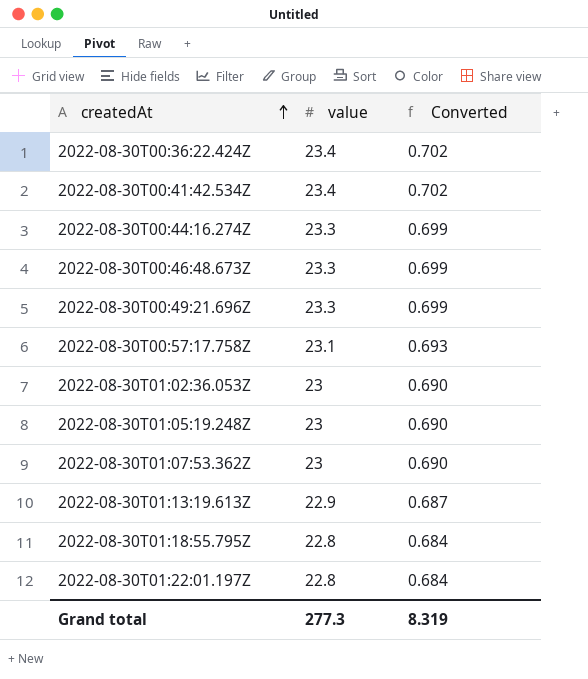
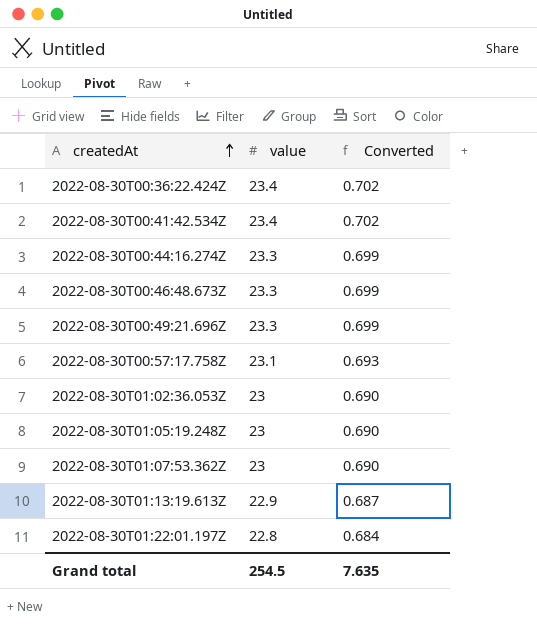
row 2022-08-30T01:18:55.795Z: 22.8 | 0.684 -> none
Grand total | value: 277.3 -> 254.5
Grand total | Converted: 8.319 -> 7.635

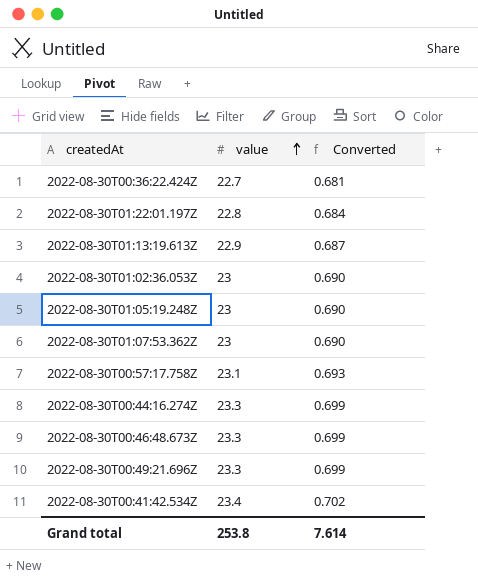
row order: createdAt ascending -> value ascending
2022-08-30T00:36:22.424Z | value: 23.4 -> 22.7
2022-08-30T00:36:22.424Z | Converted: 0.702 -> 0.681
Grand total | value: 254.5 -> 253.8
Grand total | Converted: 7.635 -> 7.614

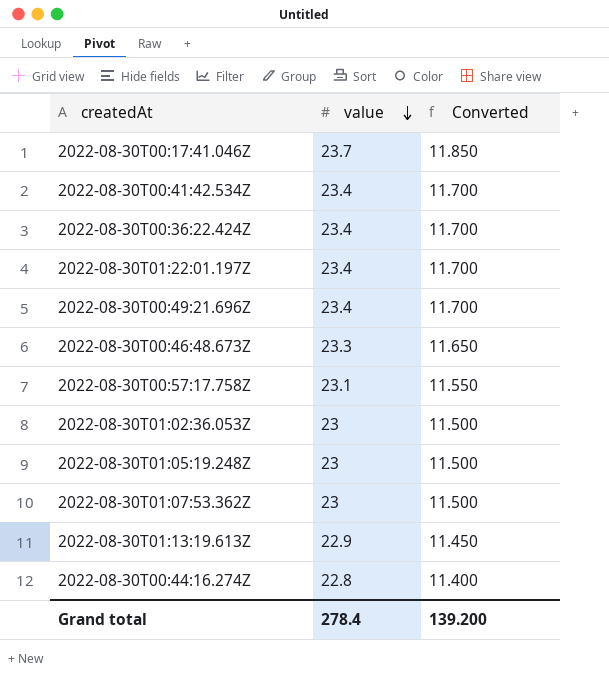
row order: value ascending -> value descending
column Converted | formula: [value] * 0.03 -> [value] * 0.5
row 2022-08-30T00:17:41.046Z: none -> 23.7 | 11.850
2022-08-30T00:36:22.424Z | value: 22.7 -> 23.4
2022-08-30T01:22:01.197Z | value: 22.8 -> 23.4
2022-08-30T00:49:21.696Z | value: 23.3 -> 23.4
2022-08-30T00:44:16.274Z | value: 23.3 -> 22.8
Grand total | value: 253.8 -> 278.4
Grand total | Converted: 7.614 -> 139.200

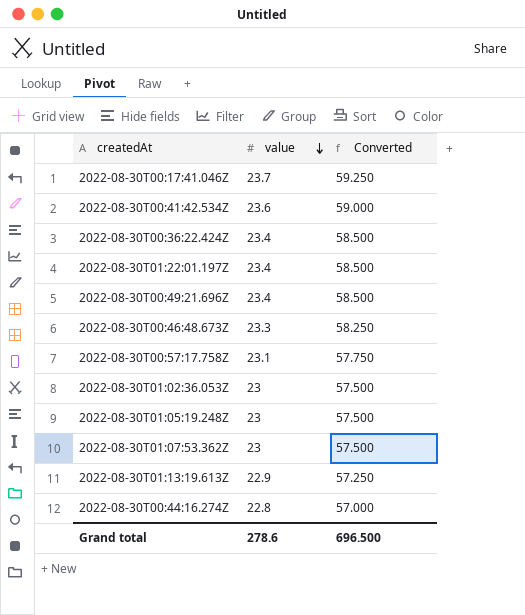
column Converted | formula: [value] * 0.5 -> [value] * 2.5
2022-08-30T00:41:42.534Z | value: 23.4 -> 23.6
Grand total | value: 278.4 -> 278.6
Grand total | Converted: 139.200 -> 696.500

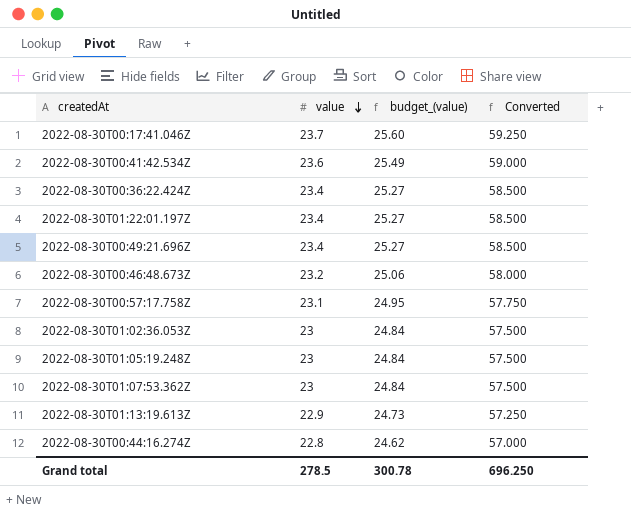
column budget_(value) | formula: none -> [value] * 1.08
2022-08-30T00:46:48.673Z | value: 23.3 -> 23.2
2022-08-30T00:46:48.673Z | Converted: 58.250 -> 58.000
Grand total | value: 278.6 -> 278.5
Grand total | Converted: 696.500 -> 696.250

